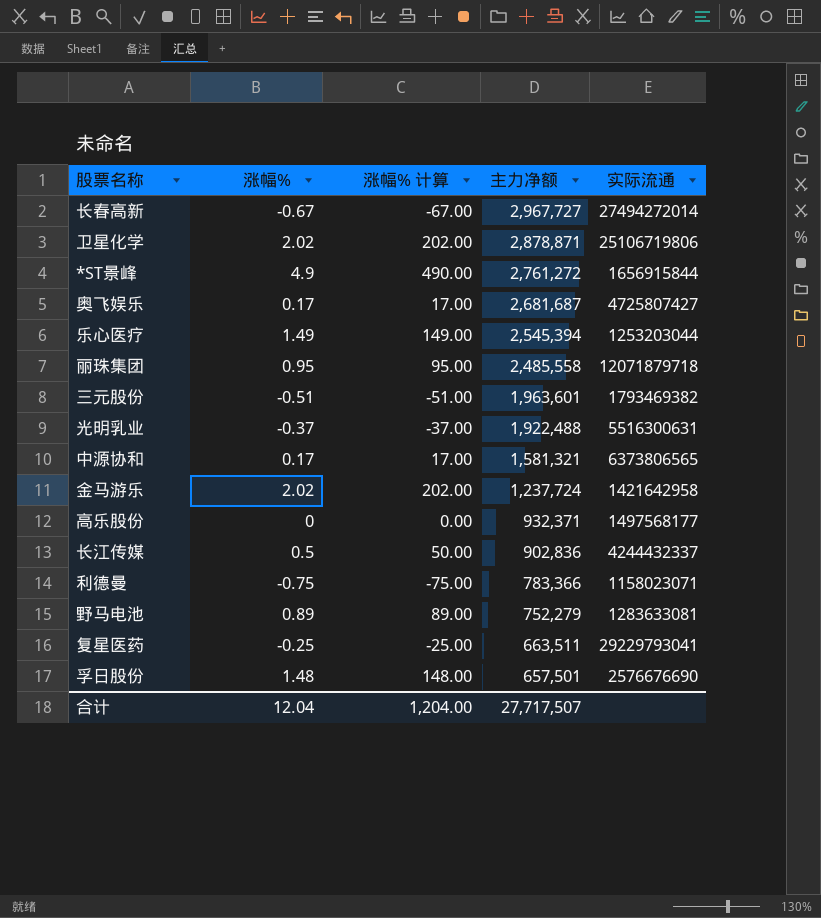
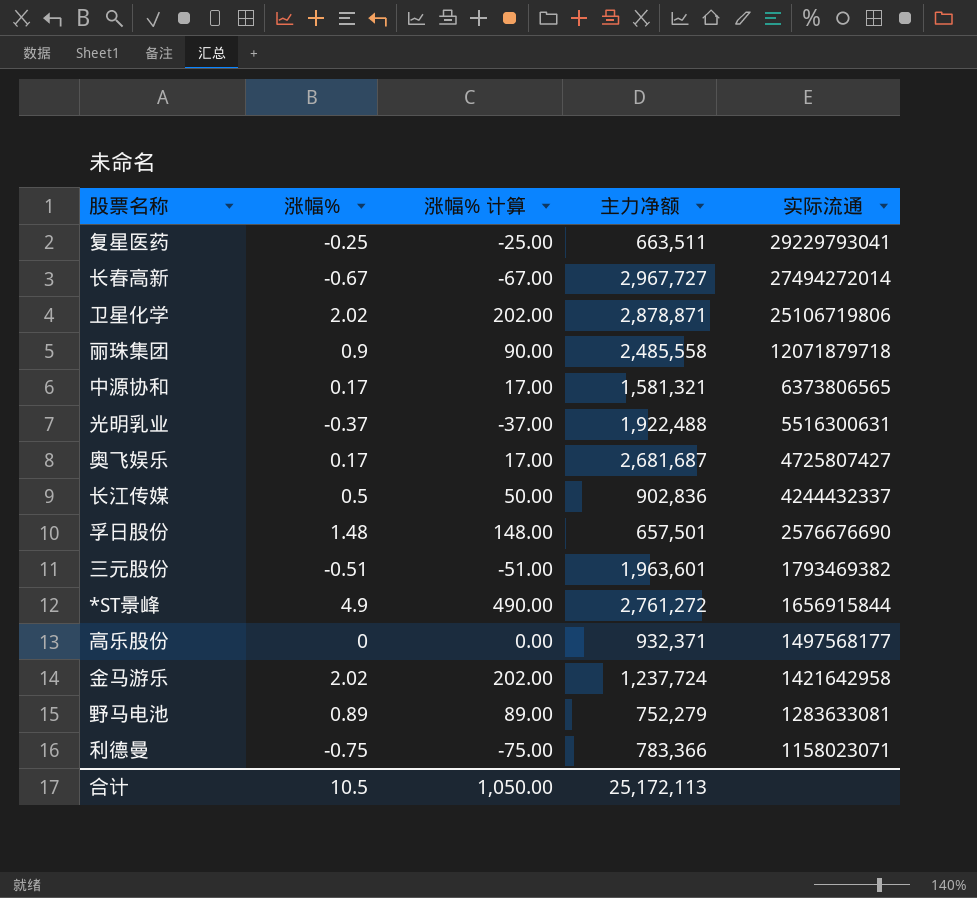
row order: 主力净额 descending -> 实际流通 descending
row 乐心医疗: 1.49 | 149.00 | 2,545,394 | 1253203044 -> none
丽珠集团 | 涨幅%: 0.95 -> 0.9
丽珠集团 | 涨幅% 计算: 95.00 -> 90.00
合计 | 涨幅%: 12.04 -> 10.5
合计 | 涨幅% 计算: 1,204.00 -> 1,050.00
合计 | 主力净额: 27,717,507 -> 25,172,113

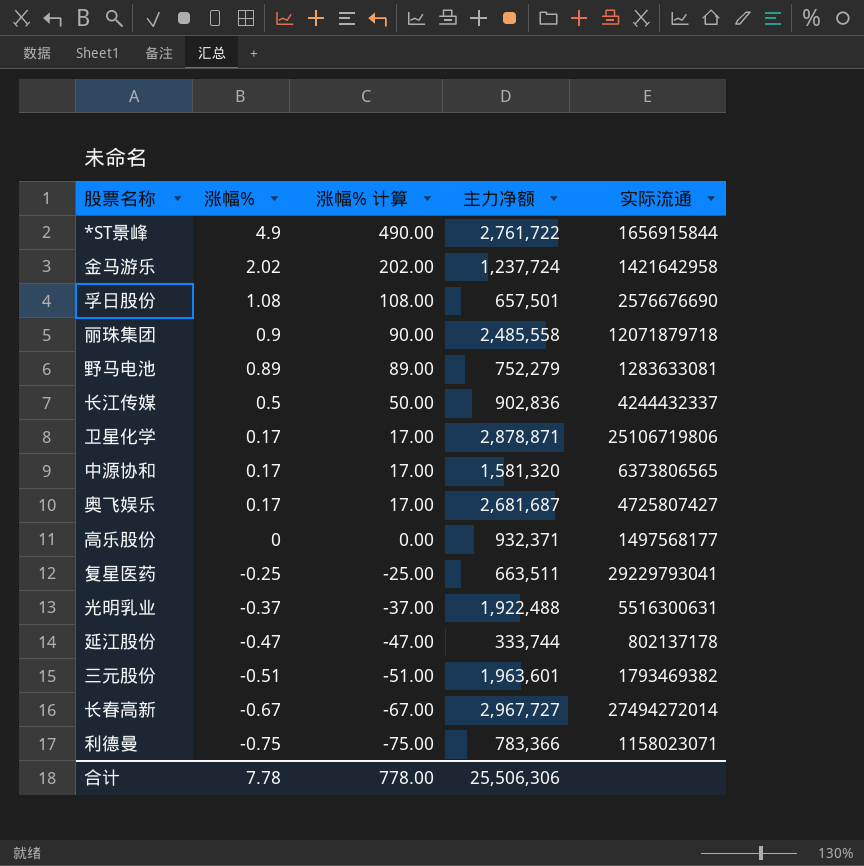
row order: 实际流通 descending -> 涨幅% descending
*ST景峰 | 主力净额: 2,761,272 -> 2,761,722
孚日股份 | 涨幅%: 1.48 -> 1.08
孚日股份 | 涨幅% 计算: 148.00 -> 108.00
卫星化学 | 涨幅%: 2.02 -> 0.17
卫星化学 | 涨幅% 计算: 202.00 -> 17.00
中源协和 | 主力净额: 1,581,321 -> 1,581,320
row 延江股份: none -> -0.47 | -47.00 | 333,744 | 802137178
合计 | 涨幅%: 10.5 -> 7.78
合计 | 涨幅% 计算: 1,050.00 -> 778.00
合计 | 主力净额: 25,172,113 -> 25,506,306

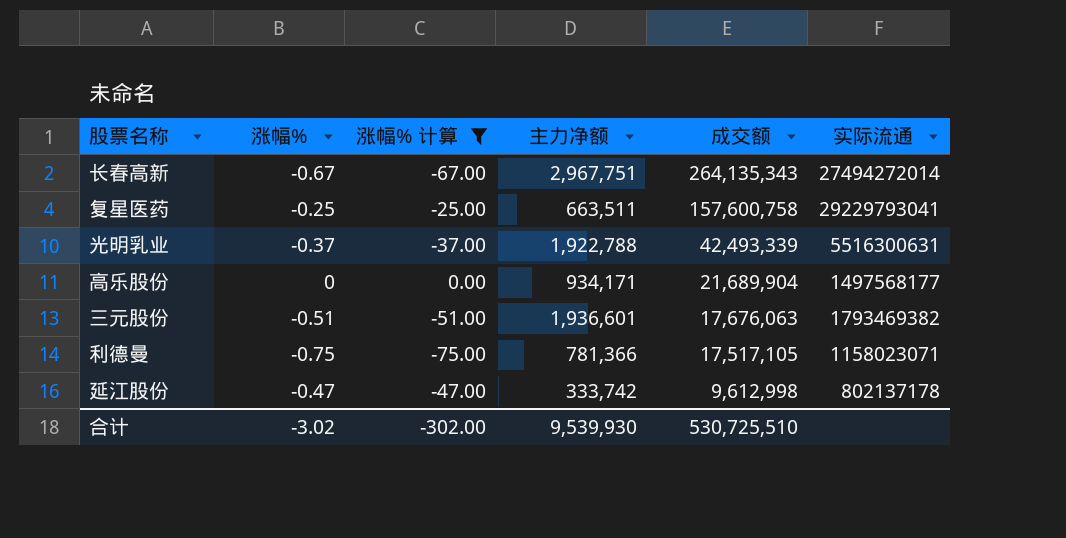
filter: none -> 涨幅% 计算 <= 0.00
row order: 涨幅% descending -> 成交额 descending
column 成交额 | position: none -> 5
长春高新 | 主力净额: 2,967,727 -> 2,967,751
光明乳业 | 主力净额: 1,922,488 -> 1,922,788
高乐股份 | 主力净额: 932,371 -> 934,171
三元股份 | 主力净额: 1,963,601 -> 1,936,601
利德曼 | 主力净额: 783,366 -> 781,366
延江股份 | 主力净额: 333,744 -> 333,742
合计 | 涨幅%: 7.78 -> -3.02
合计 | 涨幅% 计算: 778.00 -> -302.00
合计 | 主力净额: 25,506,306 -> 9,539,930

